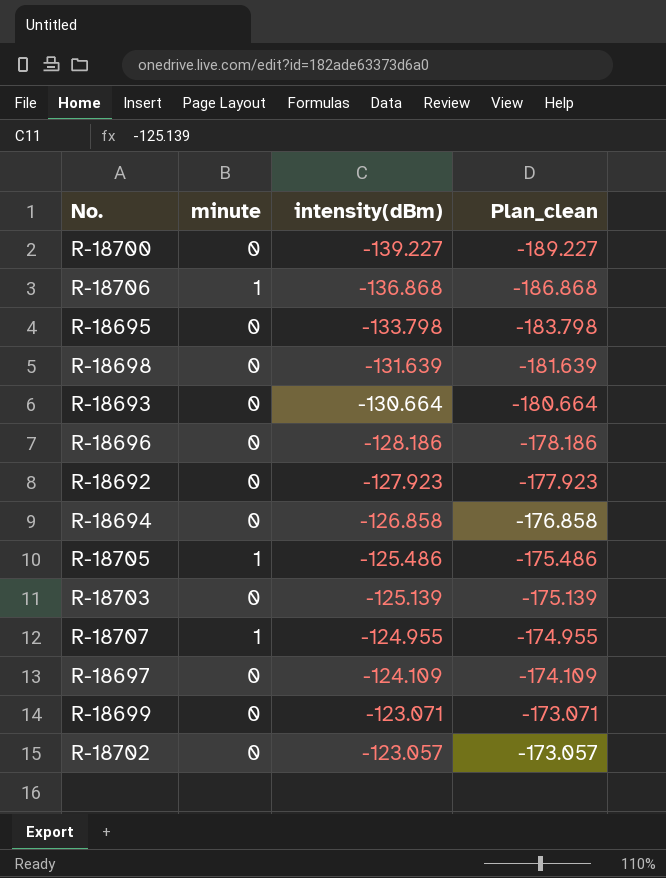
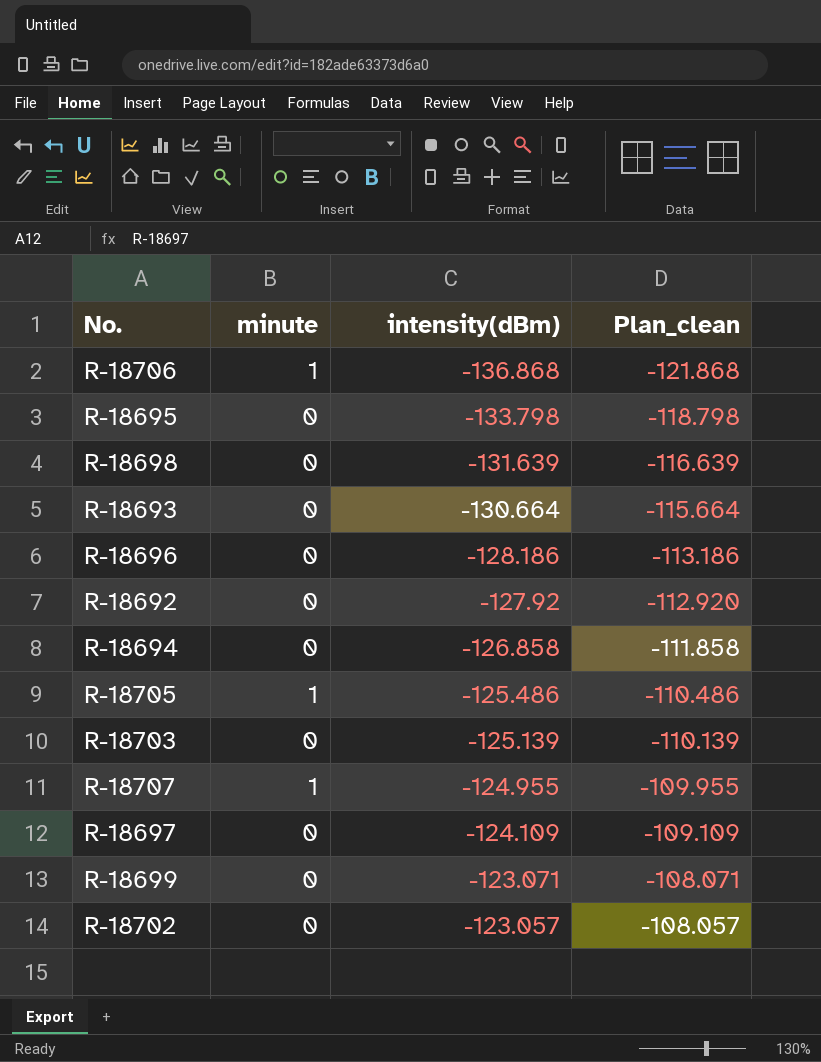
column Plan_clean | formula: [intensity(dBm)] - 50 -> [intensity(dBm)] + 15
row R-18700: 0 | -139.227 | -189.227 -> none
R-18692 | intensity(dBm): -127.923 -> -127.92

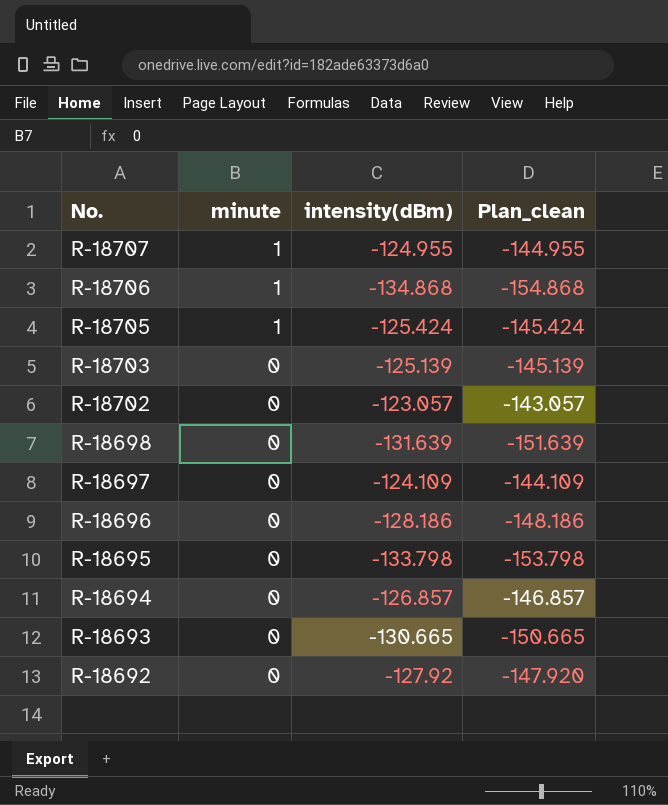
row order: intensity(dBm) ascending -> No. descending
column Plan_clean | formula: [intensity(dBm)] + 15 -> [intensity(dBm)] - 20
row R-18699: 0 | -123.071 | -108.071 -> none
R-18706 | intensity(dBm): -136.868 -> -134.868
R-18705 | intensity(dBm): -125.486 -> -125.424
R-18694 | intensity(dBm): -126.858 -> -126.857
R-18693 | intensity(dBm): -130.664 -> -130.665

